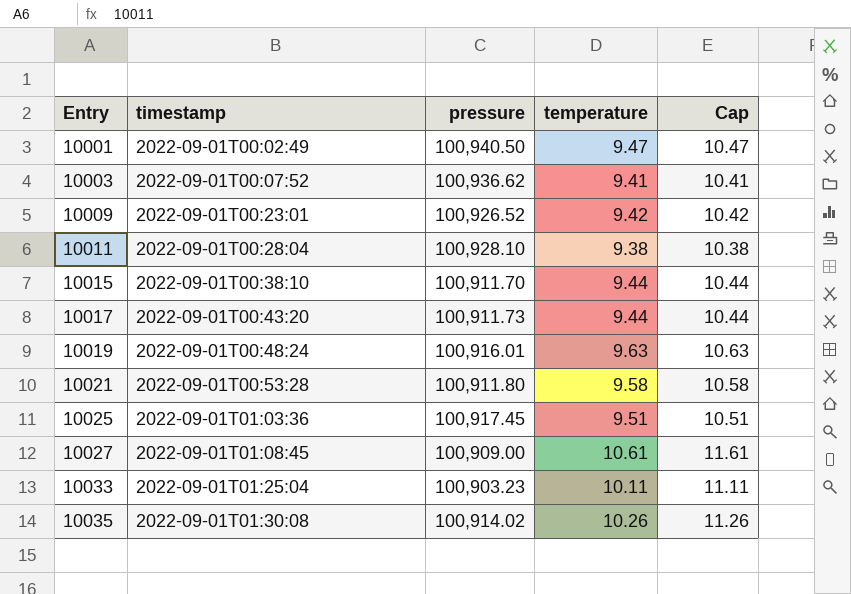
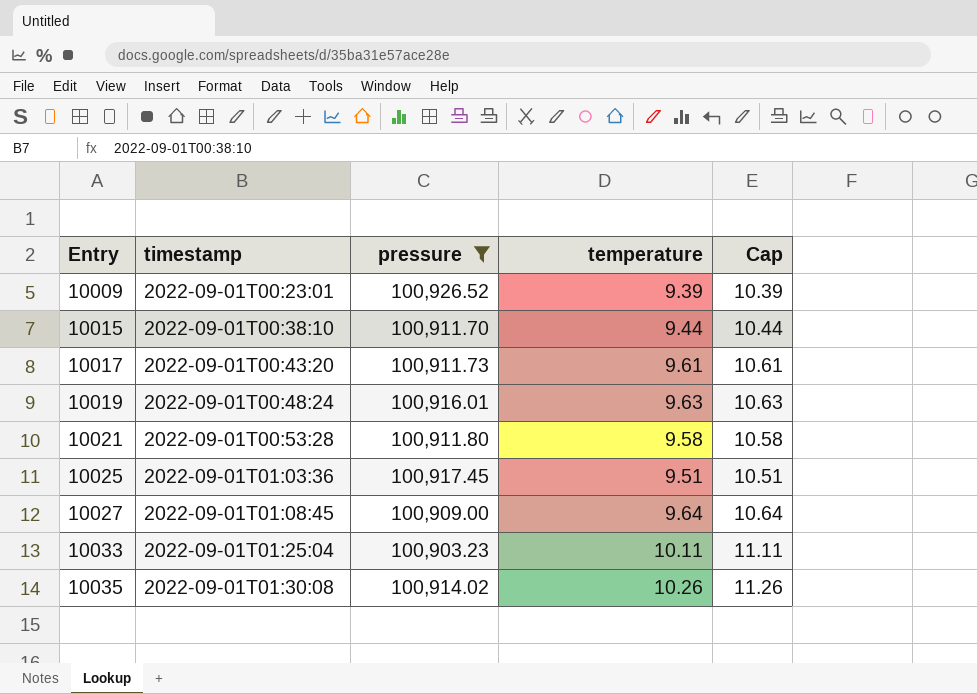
filter: none -> pressure <= 100,926.52
10009 | temperature: 9.42 -> 9.39
10009 | Cap: 10.42 -> 10.39
10017 | temperature: 9.44 -> 9.61
10017 | Cap: 10.44 -> 10.61
10027 | temperature: 10.61 -> 9.64
10027 | Cap: 11.61 -> 10.64

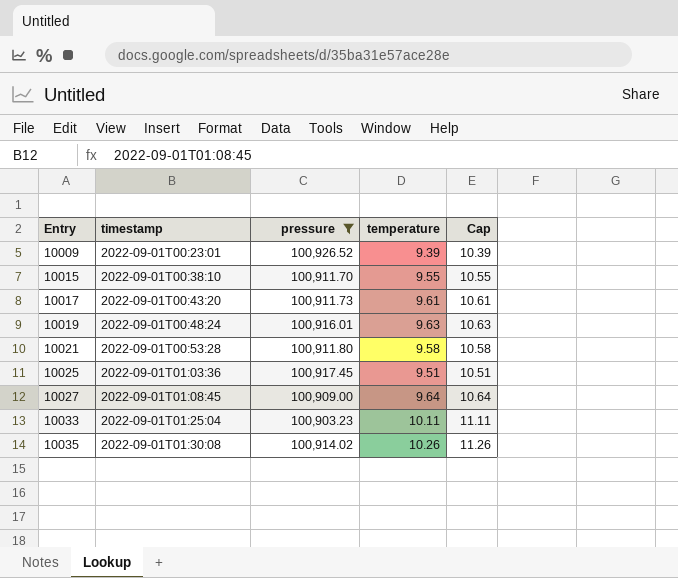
10015 | temperature: 9.44 -> 9.55
10015 | Cap: 10.44 -> 10.55

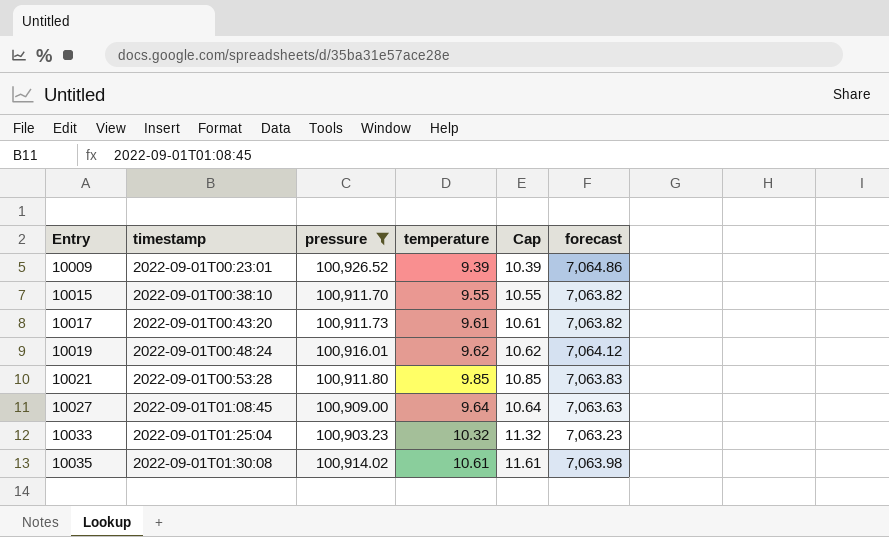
column forecast | formula: none -> [pressure] * 0.07
row 10025: 2022-09-01T01:03:36 | 100,917.45 | 9.51 | 10.51 -> none
10019 | temperature: 9.63 -> 9.62
10019 | Cap: 10.63 -> 10.62
10021 | temperature: 9.58 -> 9.85
10021 | Cap: 10.58 -> 10.85
10033 | temperature: 10.11 -> 10.32
10033 | Cap: 11.11 -> 11.32
10035 | temperature: 10.26 -> 10.61
10035 | Cap: 11.26 -> 11.61

